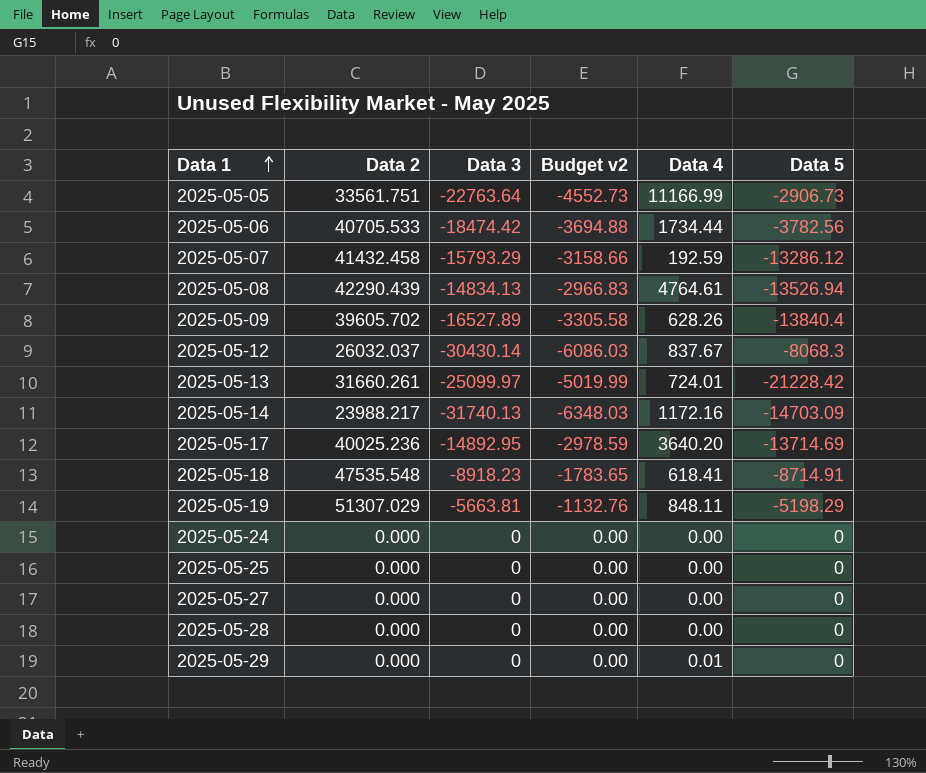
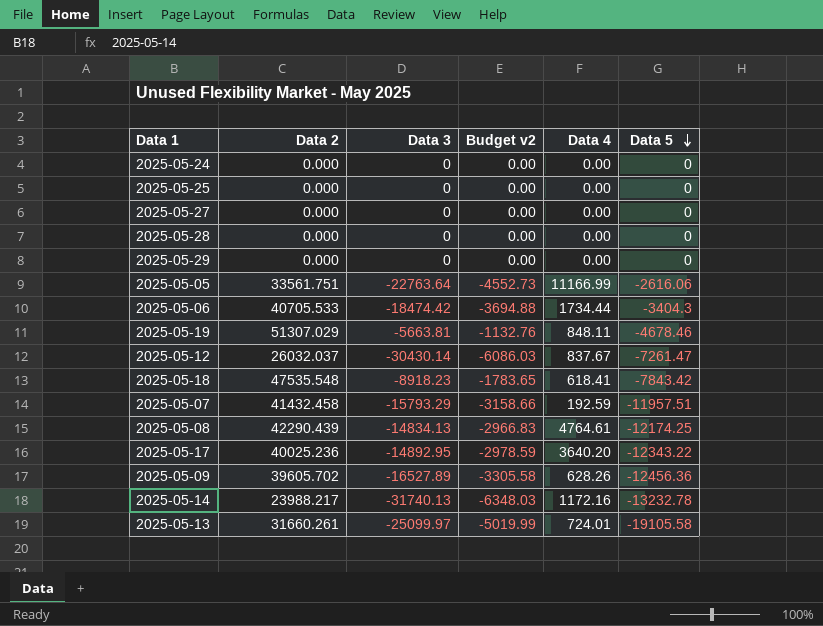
row order: Data 1 ascending -> Data 5 descending
2025-05-29 | Data 4: 0.01 -> 0.00
2025-05-05 | Data 5: -2906.73 -> -2616.06
2025-05-06 | Data 5: -3782.56 -> -3404.3
2025-05-19 | Data 5: -5198.29 -> -4678.46
2025-05-12 | Data 5: -8068.3 -> -7261.47
2025-05-18 | Data 5: -8714.91 -> -7843.42
2025-05-07 | Data 5: -13286.12 -> -11957.51
2025-05-08 | Data 5: -13526.94 -> -12174.25
2025-05-17 | Data 5: -13714.69 -> -12343.22
2025-05-09 | Data 5: -13840.4 -> -12456.36
2025-05-14 | Data 5: -14703.09 -> -13232.78
2025-05-13 | Data 5: -21228.42 -> -19105.58

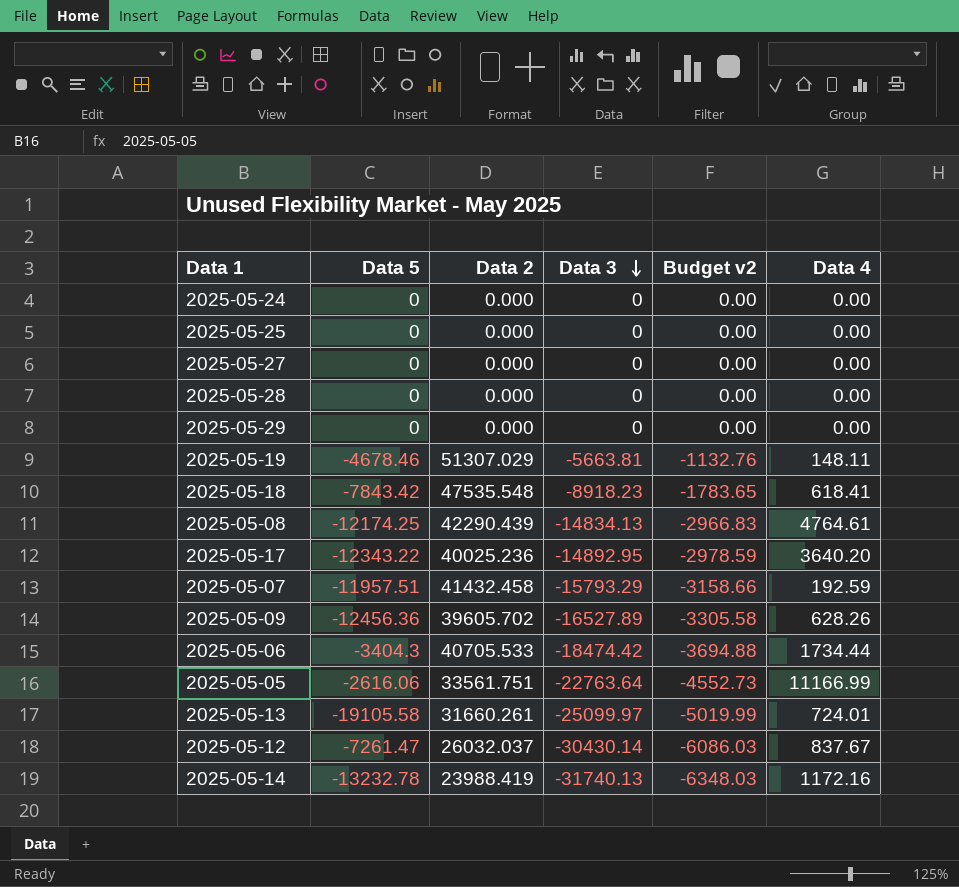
row order: Data 5 descending -> Data 3 descending
column Data 5 | position: 6 -> 2
2025-05-19 | Data 4: 848.11 -> 148.11
2025-05-14 | Data 2: 23988.217 -> 23988.419

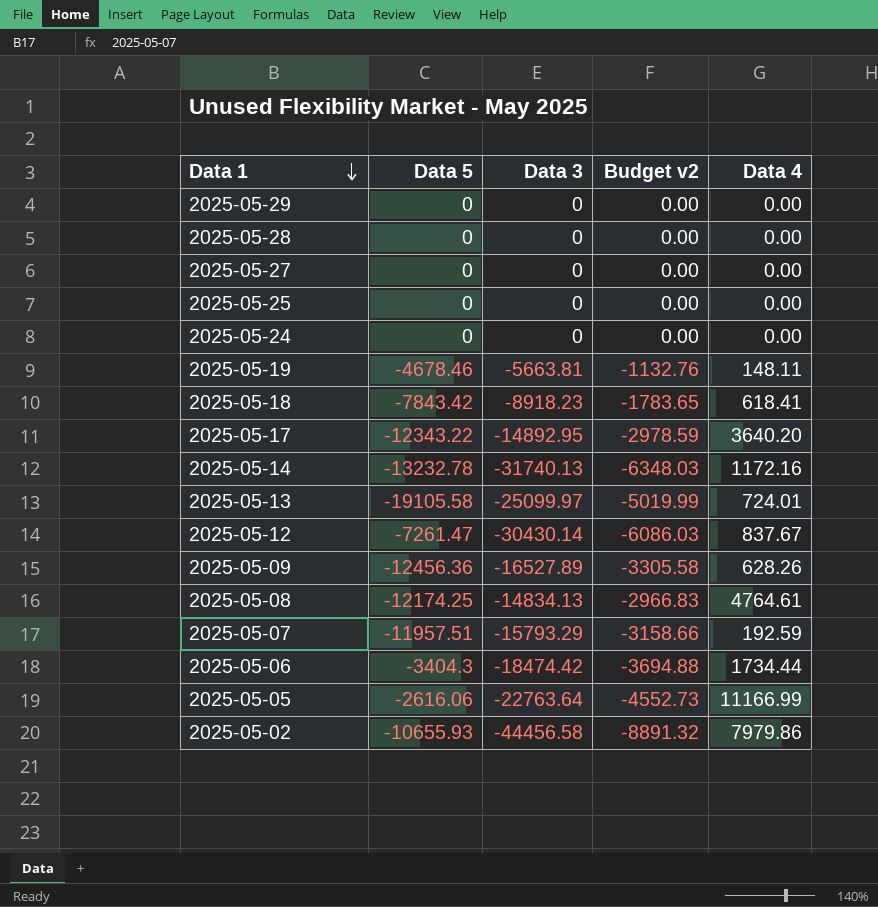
row order: Data 3 descending -> Data 1 descending
column Data 2 | position: 3 -> none
row 2025-05-02: none -> -10655.93 | -44456.58 | -8891.32 | 7979.86

